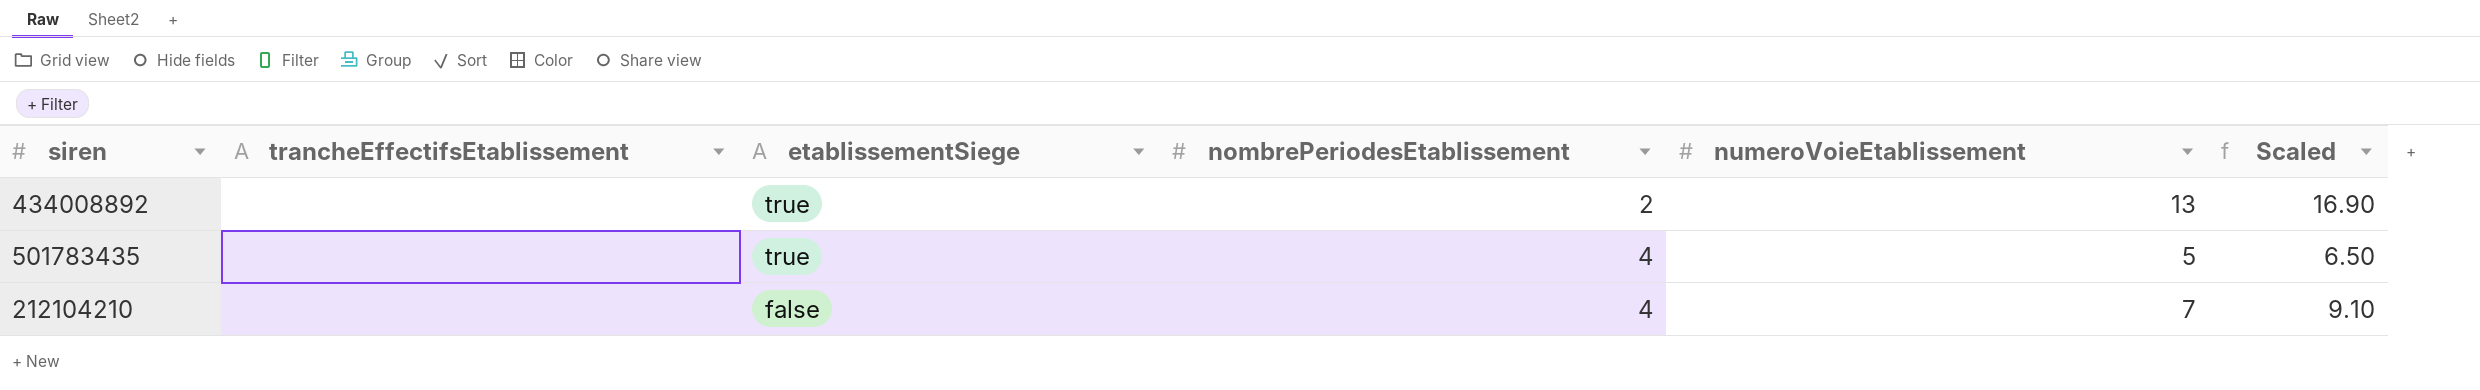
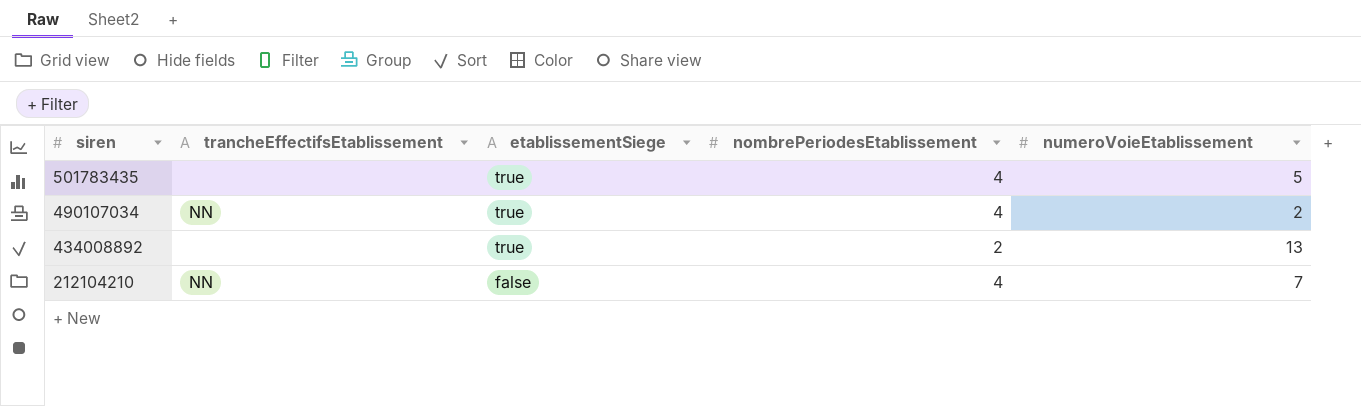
row order: etablissementSiege descending -> siren descending
column Scaled | formula: [numeroVoieEtablissement] * 1.3 -> none
row 490107034: none -> NN | true | 4 | 2
212104210 | trancheEffectifsEtablissement: none -> NN

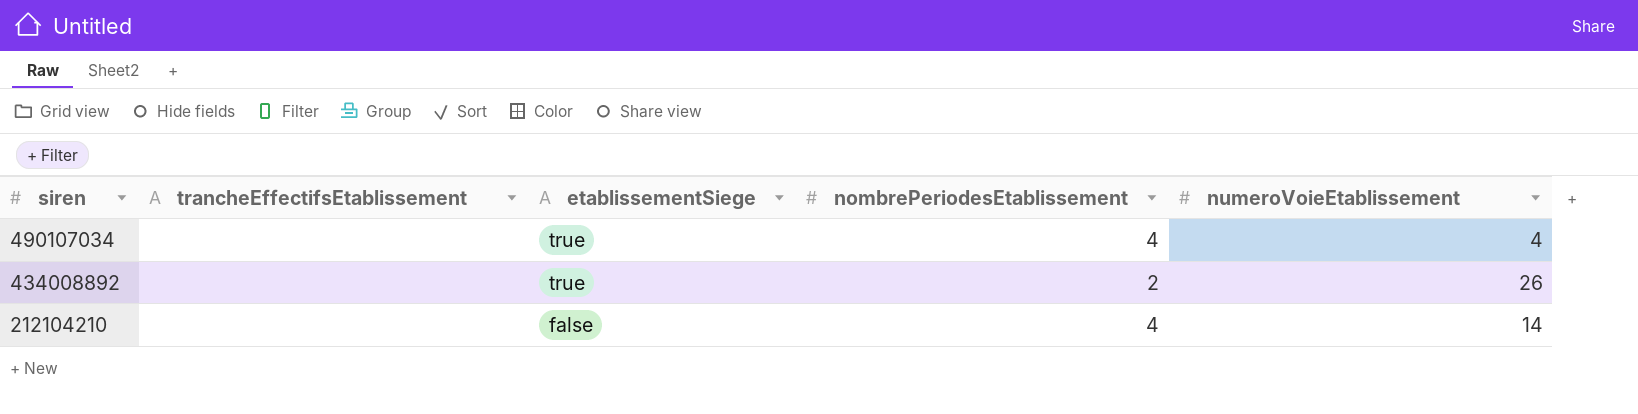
row 501783435: none | true | 4 | 5 -> none
490107034 | trancheEffectifsEtablissement: NN -> none
490107034 | numeroVoieEtablissement: 2 -> 4
434008892 | numeroVoieEtablissement: 13 -> 26
212104210 | trancheEffectifsEtablissement: NN -> none
212104210 | numeroVoieEtablissement: 7 -> 14

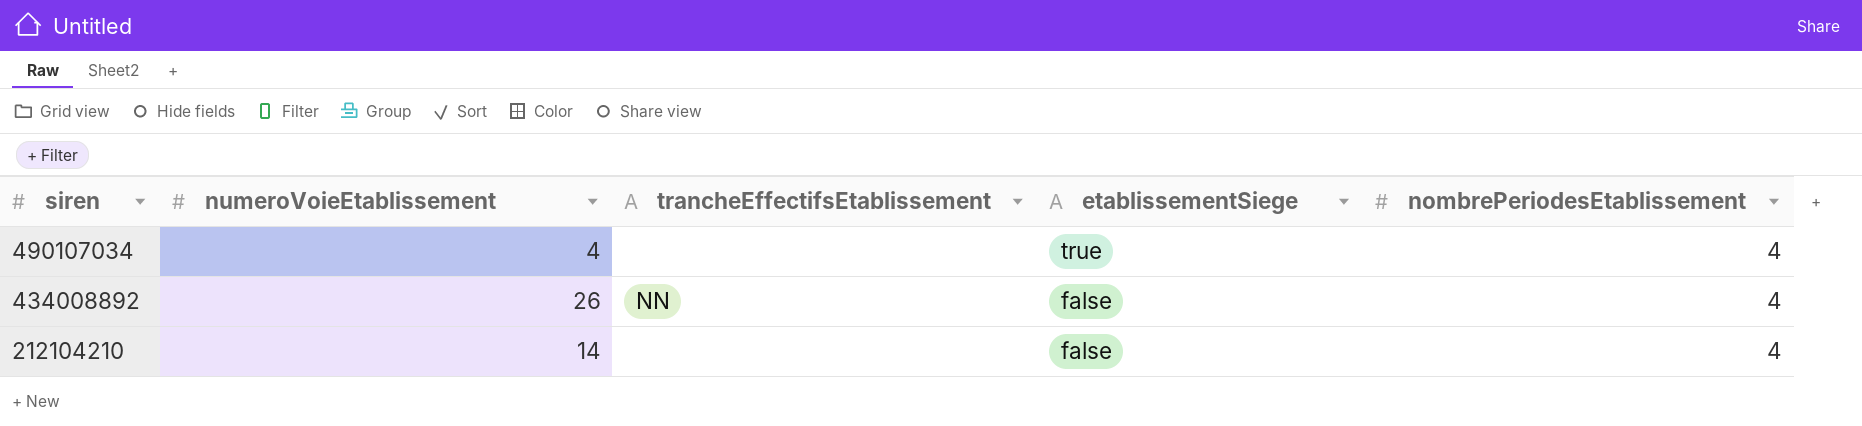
column numeroVoieEtablissement | position: 5 -> 2
434008892 | trancheEffectifsEtablissement: none -> NN
434008892 | etablissementSiege: true -> false
434008892 | nombrePeriodesEtablissement: 2 -> 4

